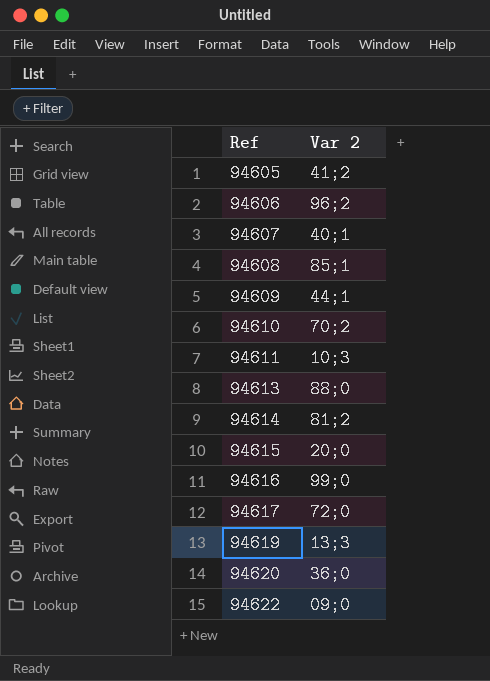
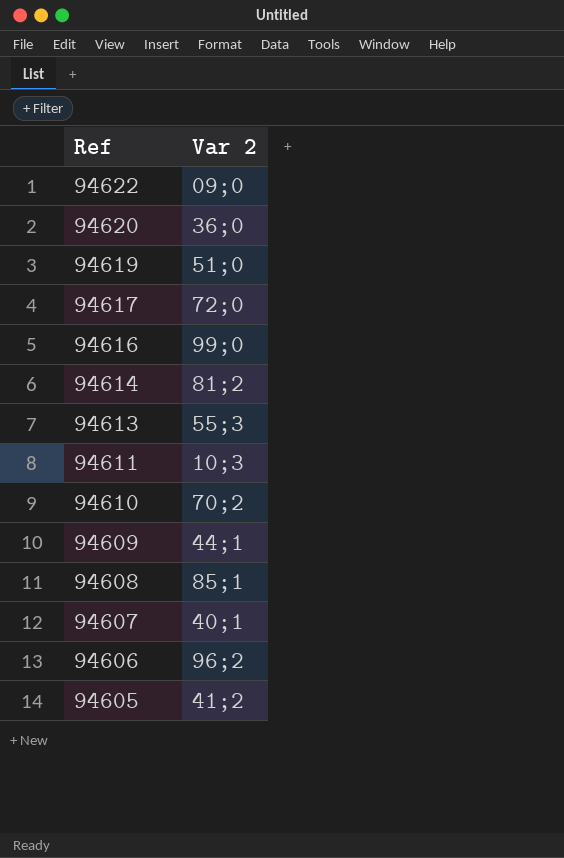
row order: Ref ascending -> Ref descending
row 94615: 20;0 -> none
94619 | Var 2: 13;3 -> 51;0
94613 | Var 2: 88;0 -> 55;3

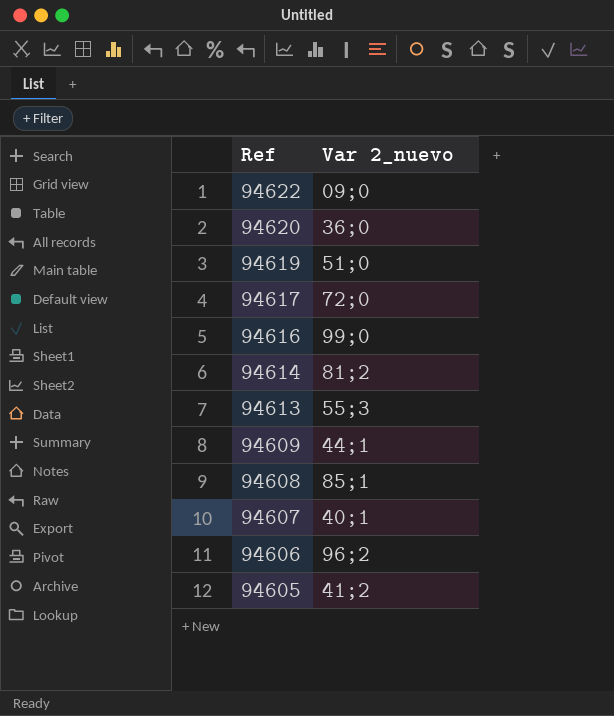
column name: Var 2 -> Var 2_nuevo
row 94611: 10;3 -> none
row 94610: 70;2 -> none

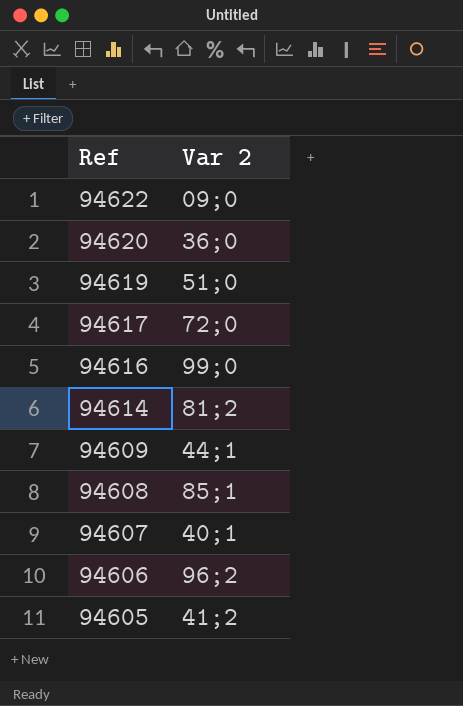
column name: Var 2_nuevo -> Var 2
row 94613: 55;3 -> none

